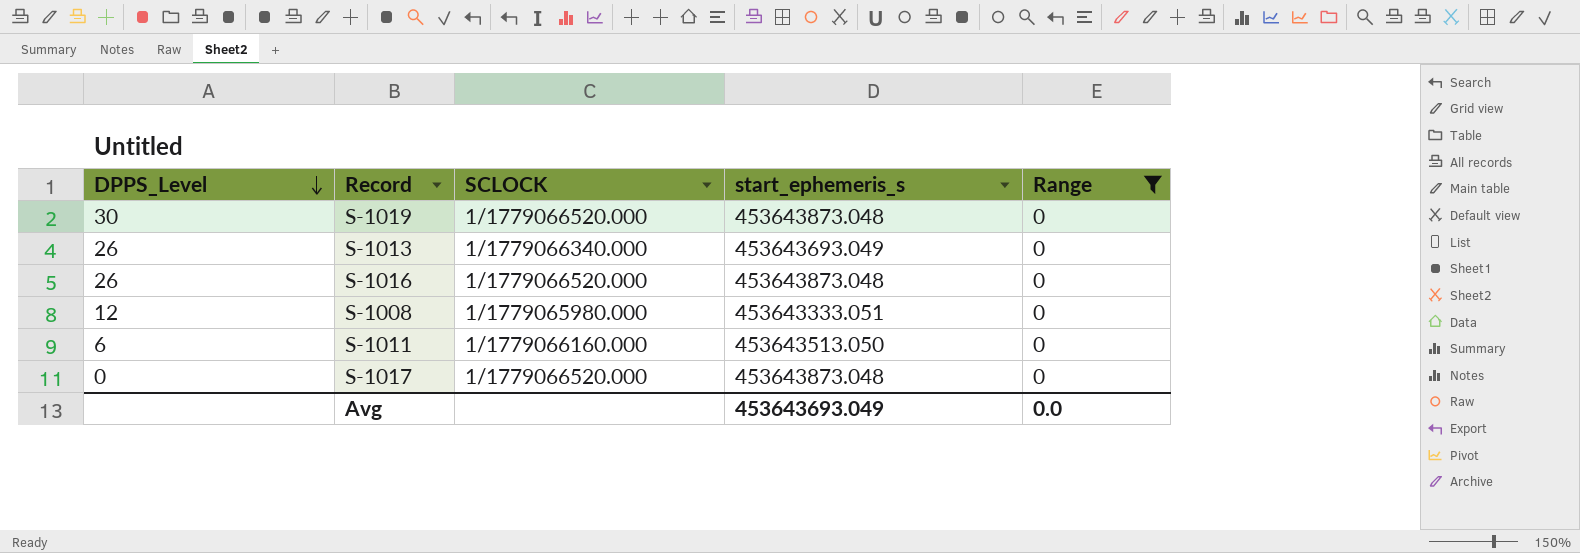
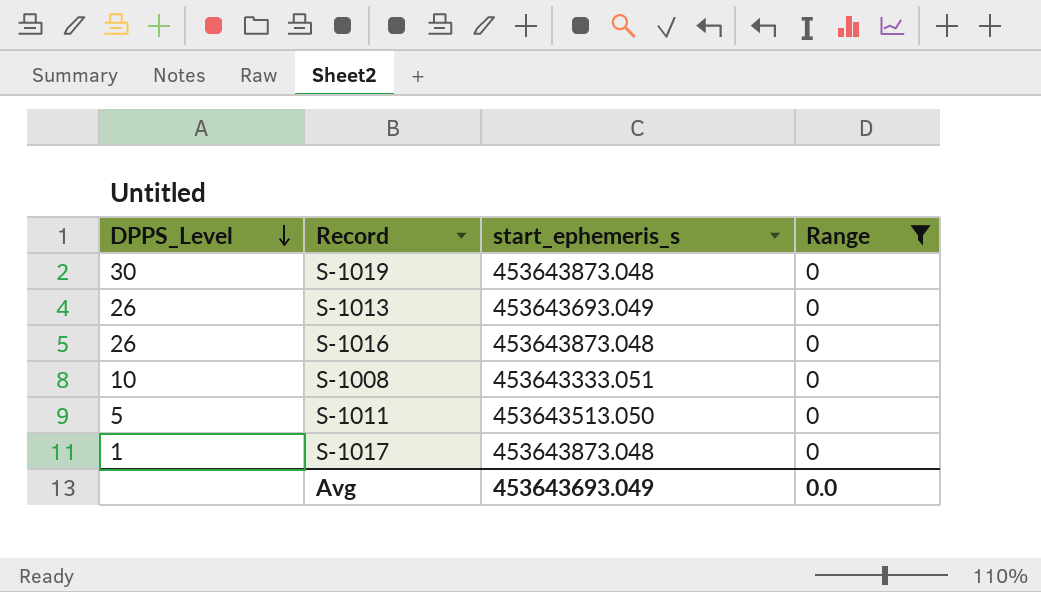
column SCLOCK | position: 3 -> none
S-1008 | DPPS_Level: 12 -> 10
S-1011 | DPPS_Level: 6 -> 5
S-1017 | DPPS_Level: 0 -> 1

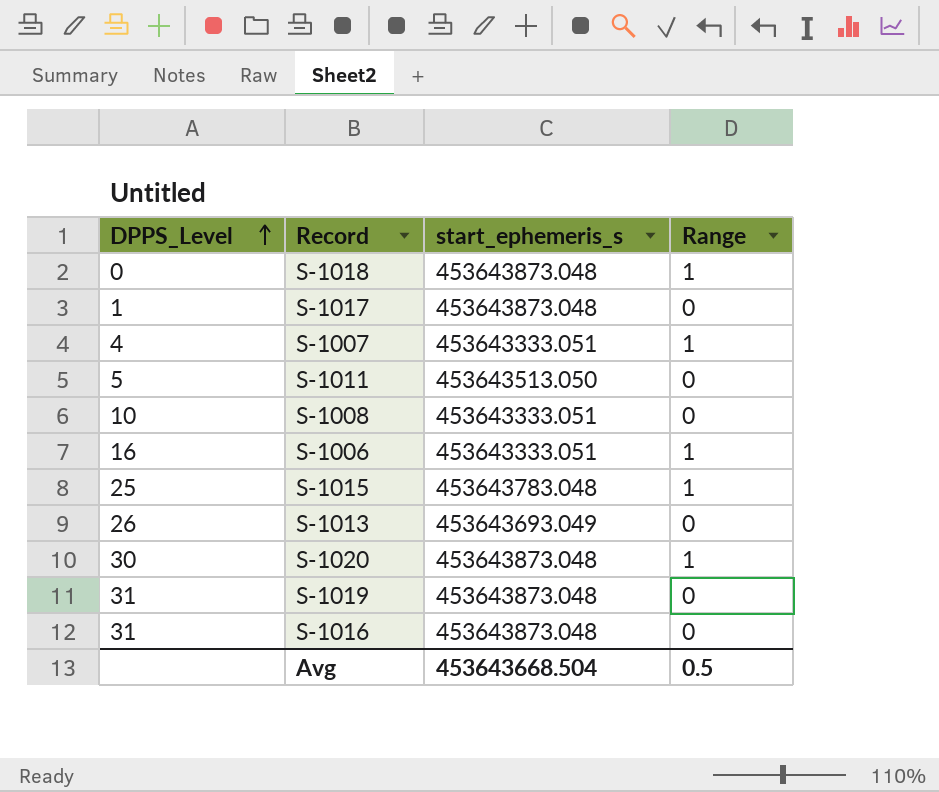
filter: Range = 0 -> none
row order: DPPS_Level descending -> DPPS_Level ascending
S-1019 | DPPS_Level: 30 -> 31
S-1016 | DPPS_Level: 26 -> 31
Avg | start_ephemeris_s: 453643693.049 -> 453643668.504
Avg | Range: 0.0 -> 0.5

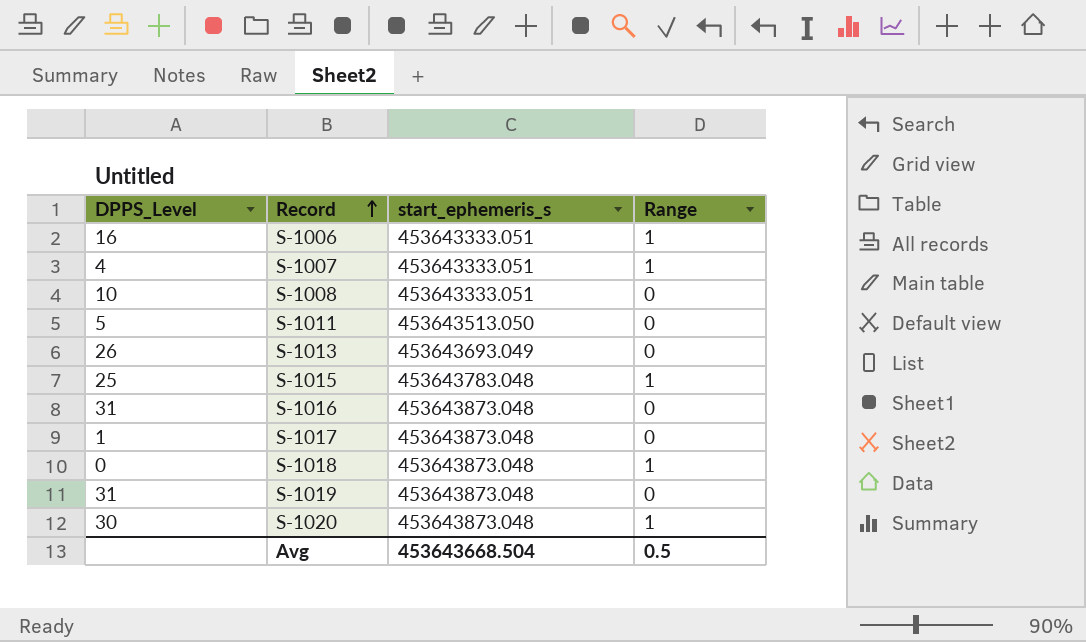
row order: DPPS_Level ascending -> Record ascending

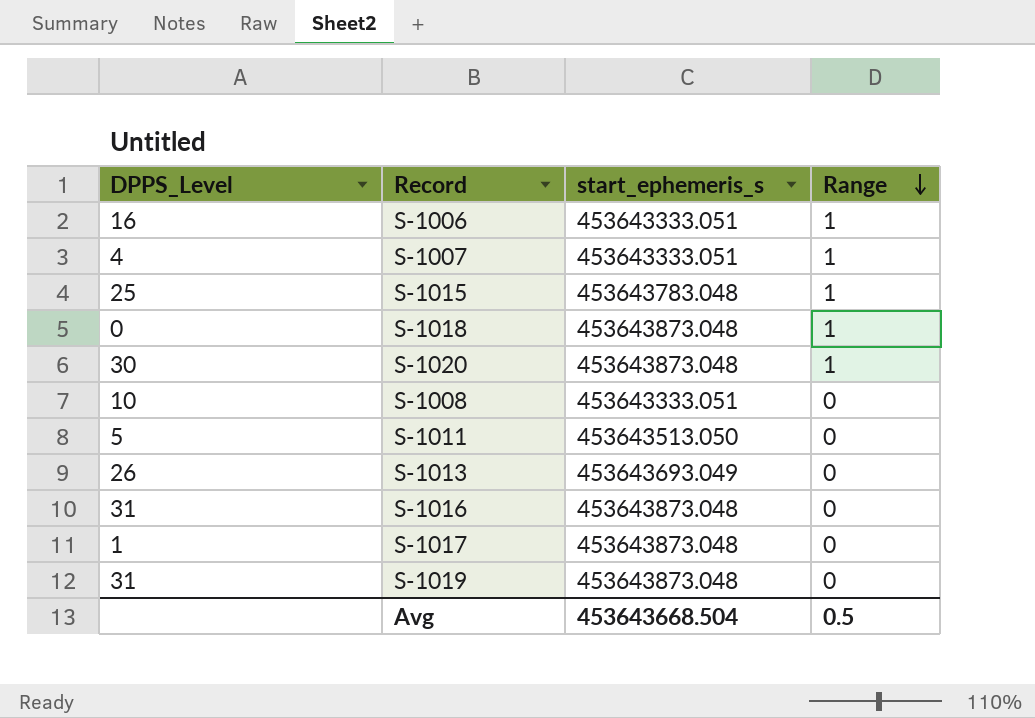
row order: Record ascending -> Range descending

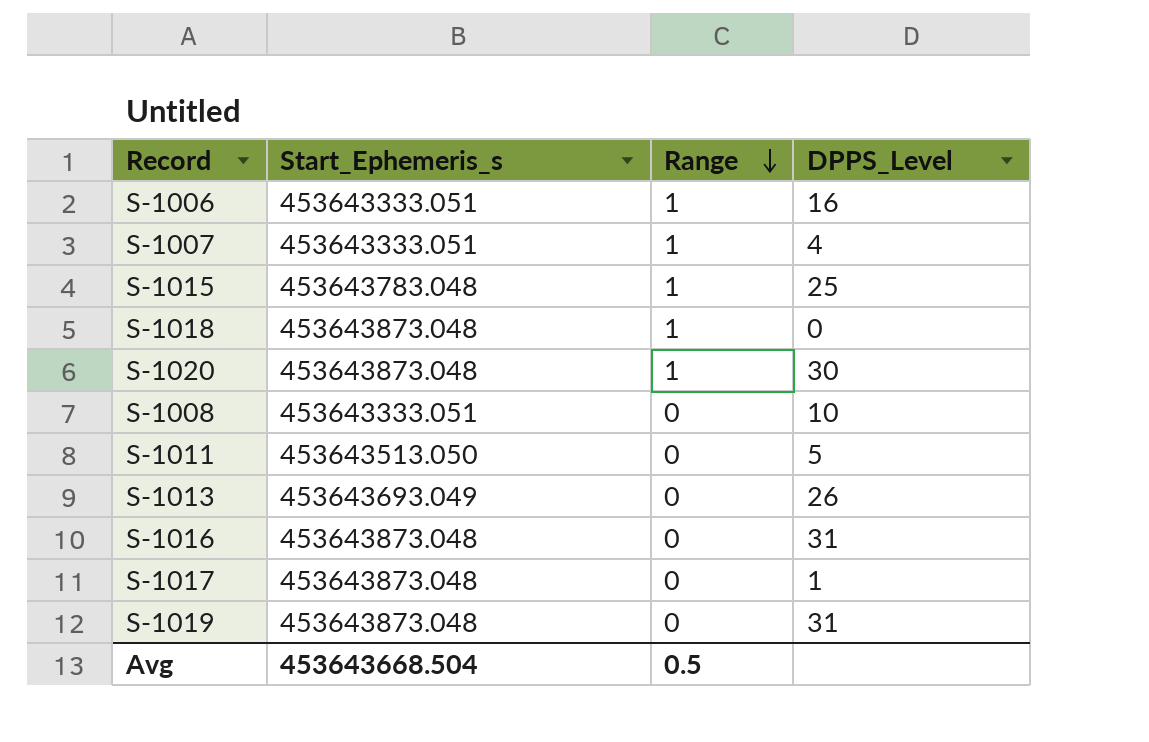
column name: start_ephemeris_s -> Start_Ephemeris_s
column DPPS_Level | position: 1 -> 4

